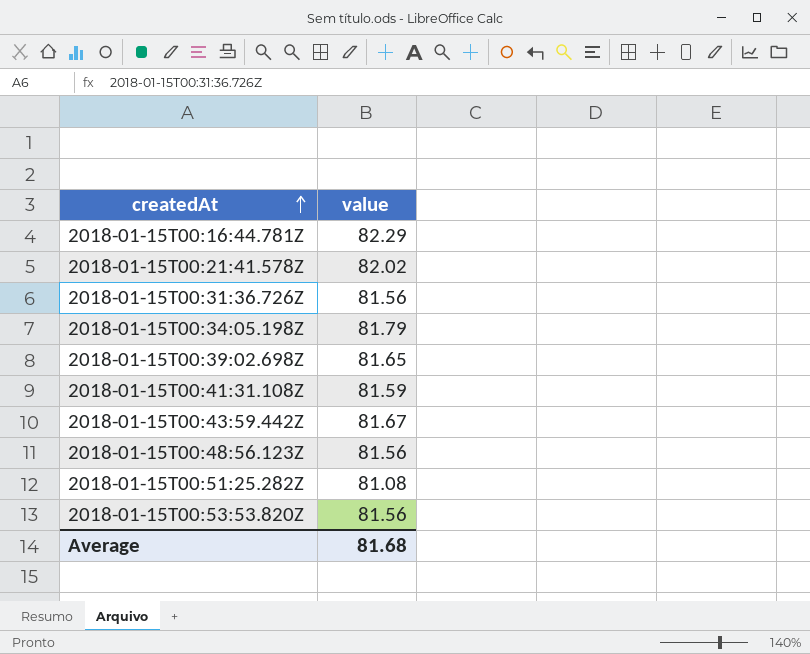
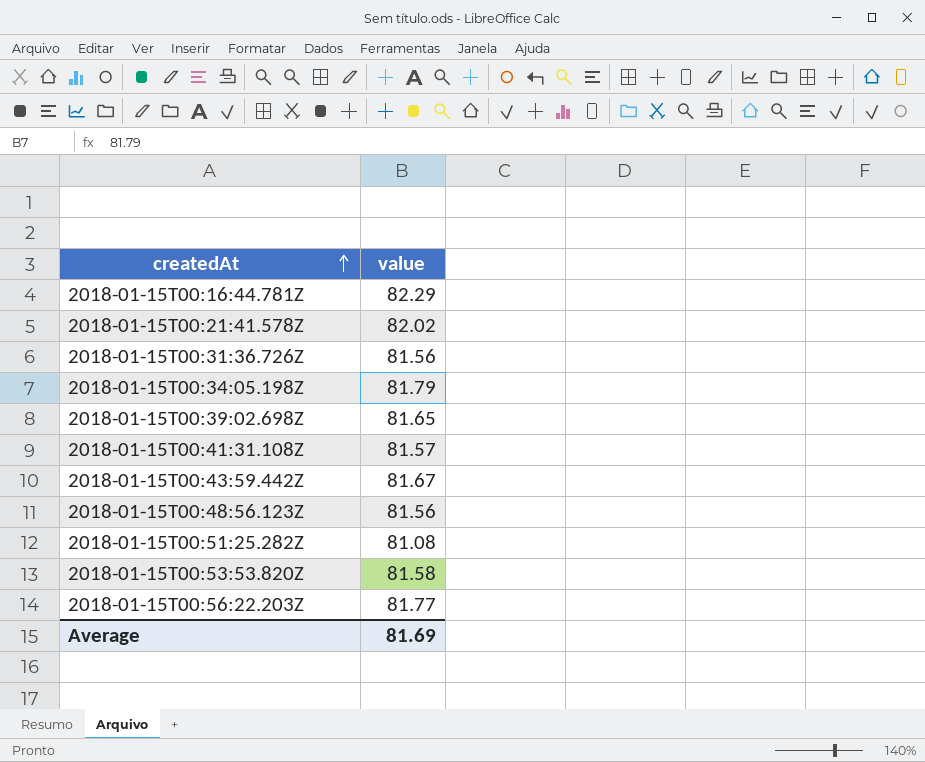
2018-01-15T00:41:31.108Z | value: 81.59 -> 81.57
2018-01-15T00:53:53.820Z | value: 81.56 -> 81.58
row 2018-01-15T00:56:22.203Z: none -> 81.77
Average | value: 81.68 -> 81.69

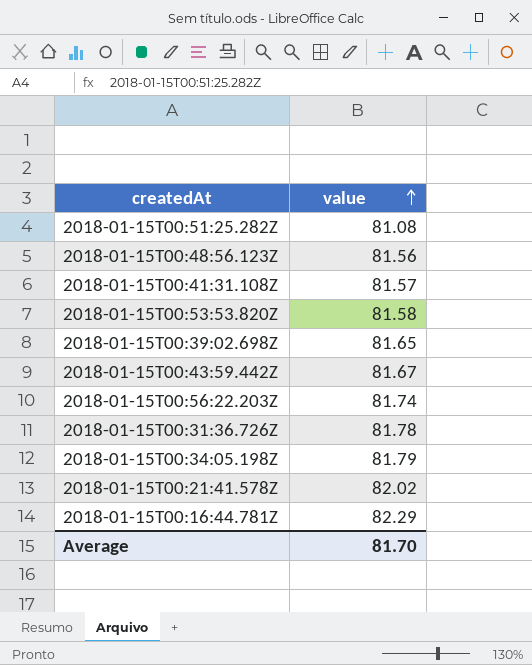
row order: createdAt ascending -> value ascending
2018-01-15T00:56:22.203Z | value: 81.77 -> 81.74
2018-01-15T00:31:36.726Z | value: 81.56 -> 81.78
Average | value: 81.69 -> 81.70

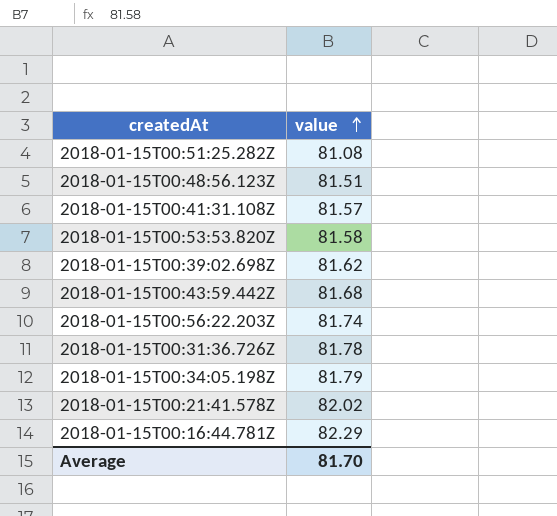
2018-01-15T00:48:56.123Z | value: 81.56 -> 81.51
2018-01-15T00:39:02.698Z | value: 81.65 -> 81.62
2018-01-15T00:43:59.442Z | value: 81.67 -> 81.68

